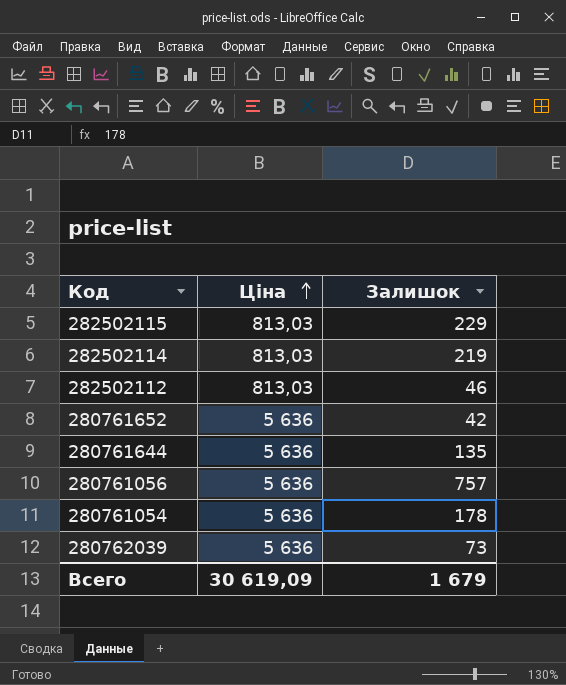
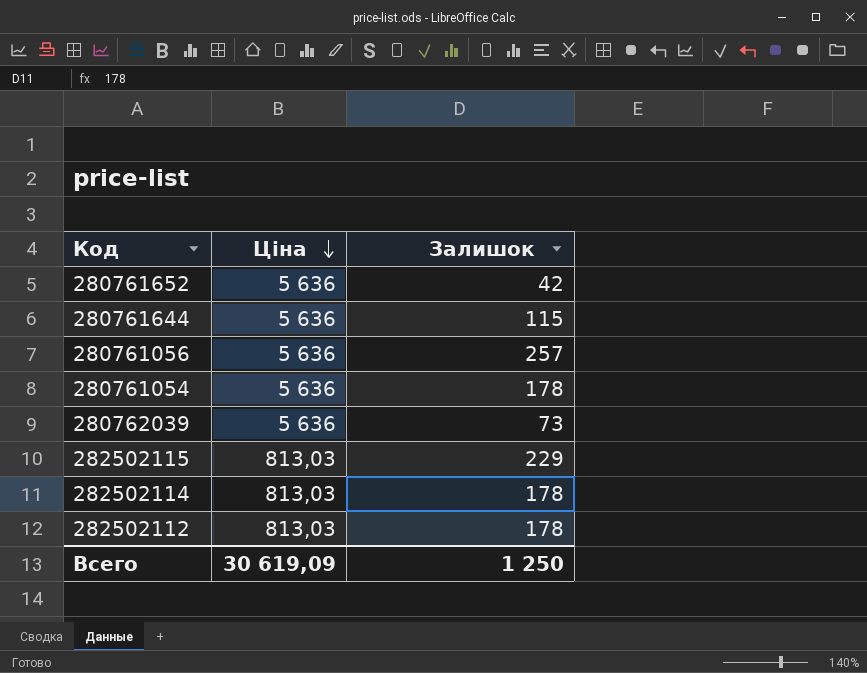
row order: Ціна ascending -> Ціна descending
280761644 | Залишок: 135 -> 115
280761056 | Залишок: 757 -> 257
282502114 | Залишок: 219 -> 178
282502112 | Залишок: 46 -> 178
Всего | Залишок: 1 679 -> 1 250

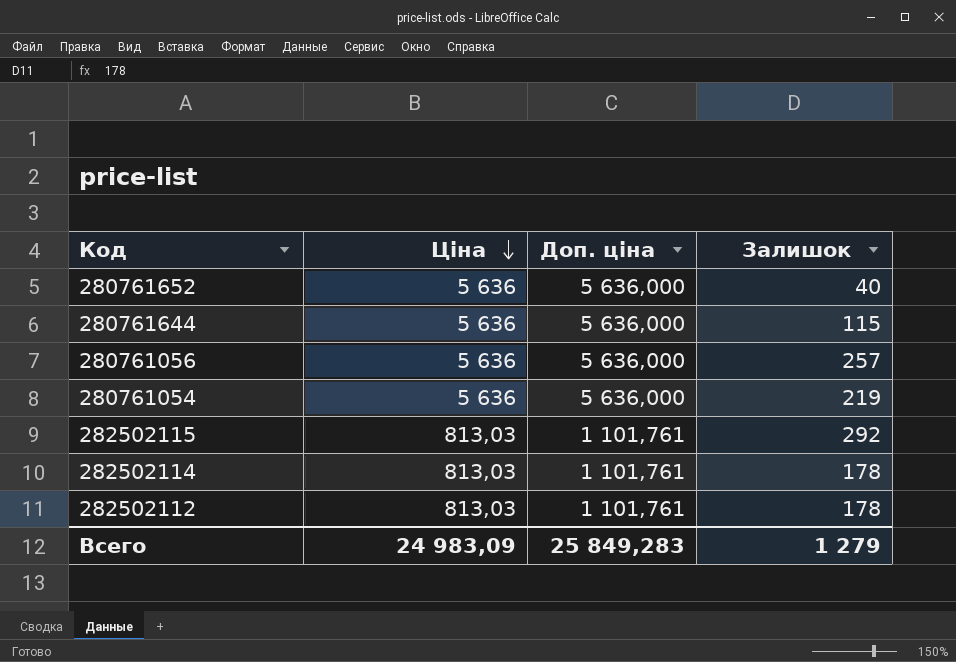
column Доп. ціна | position: none -> 3
row 280762039: 5 636 | 73 -> none
280761652 | Залишок: 42 -> 40
280761054 | Залишок: 178 -> 219
282502115 | Залишок: 229 -> 292
Всего | Ціна: 30 619,09 -> 24 983,09
Всего | Залишок: 1 250 -> 1 279

